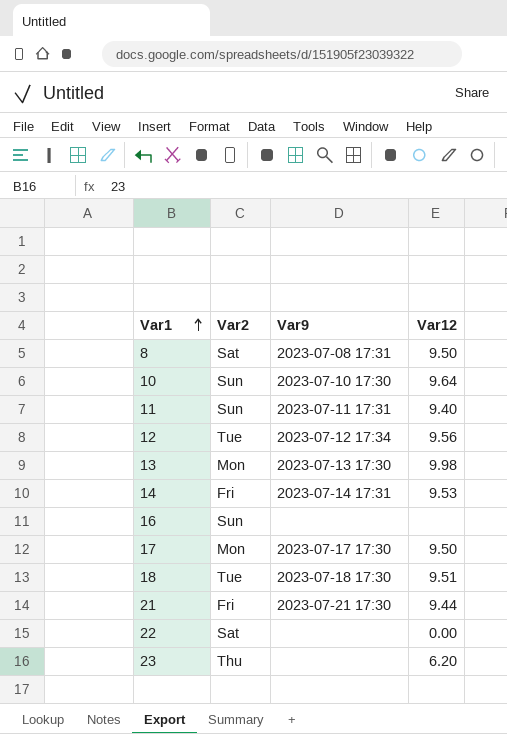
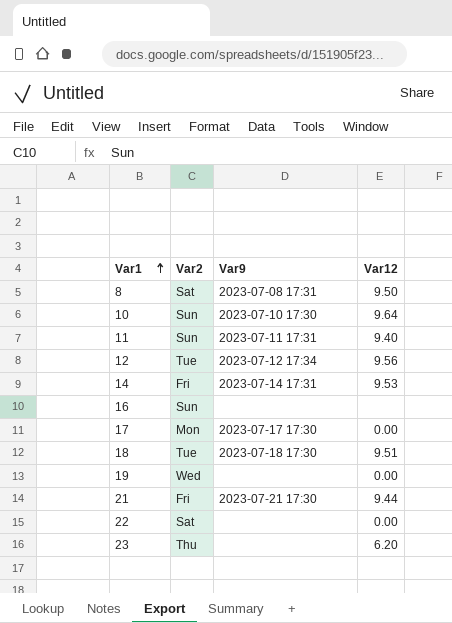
row 13: Mon | 2023-07-13 17:30 | 9.98 -> none
17 | Var12: 9.50 -> 0.00
row 19: none -> Wed | none | 0.00

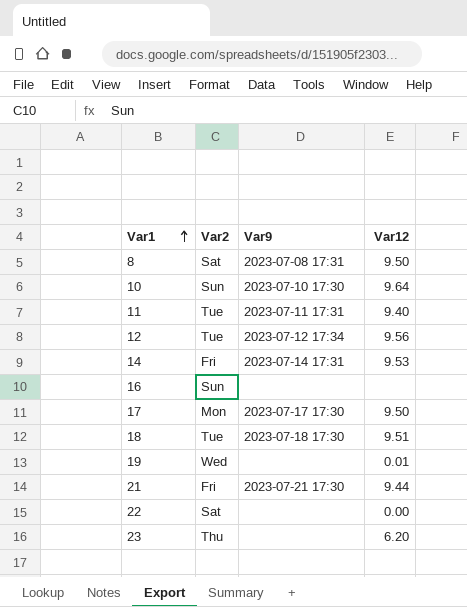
11 | Var2: Sun -> Tue
17 | Var12: 0.00 -> 9.50
19 | Var12: 0.00 -> 0.01

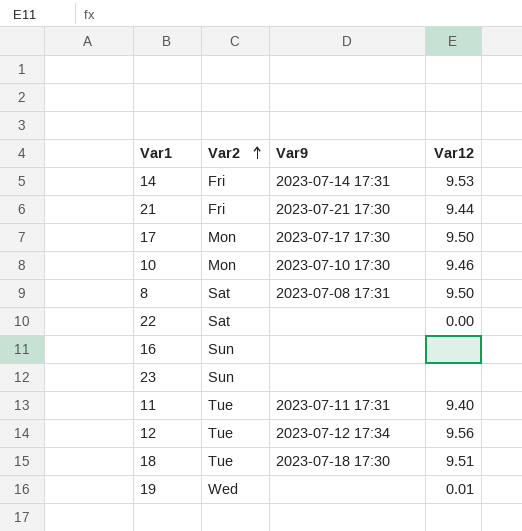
row order: Var1 ascending -> Var2 ascending
10 | Var2: Sun -> Mon
10 | Var12: 9.64 -> 9.46
23 | Var2: Thu -> Sun
23 | Var12: 6.20 -> none

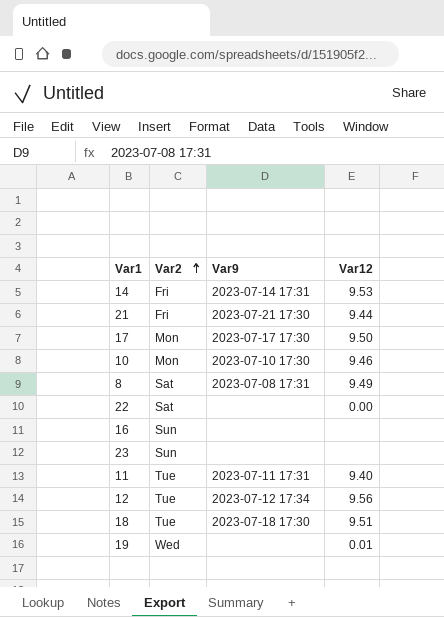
8 | Var12: 9.50 -> 9.49

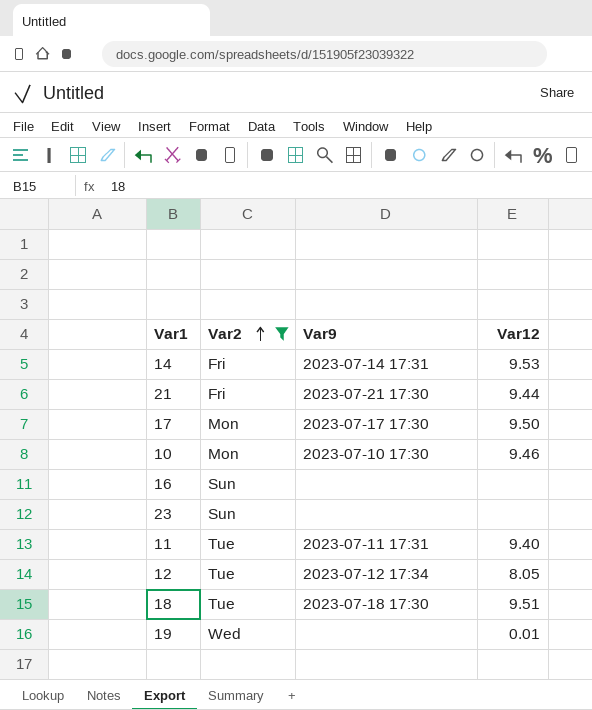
filter: none -> Var2 != Sat
12 | Var12: 9.56 -> 8.05

